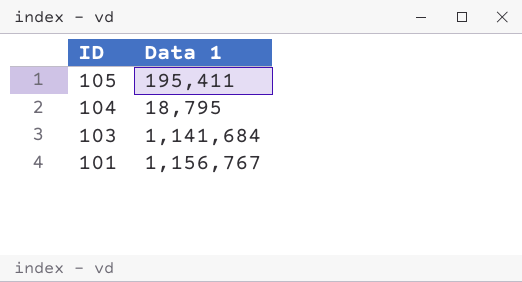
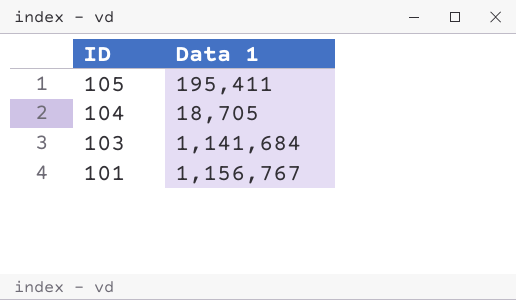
104 | Data 1: 18,795 -> 18,705

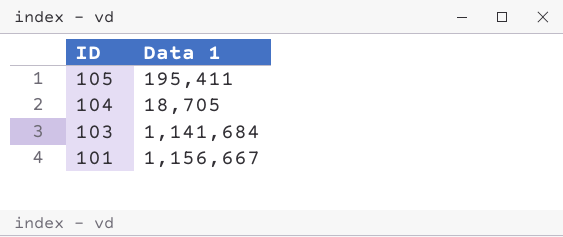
101 | Data 1: 1,156,767 -> 1,156,667

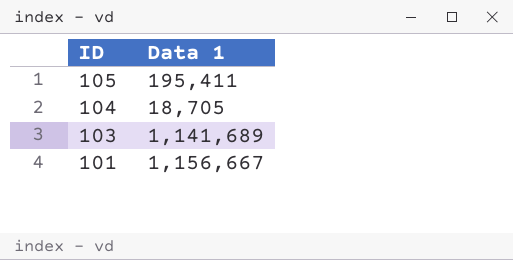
103 | Data 1: 1,141,684 -> 1,141,689

